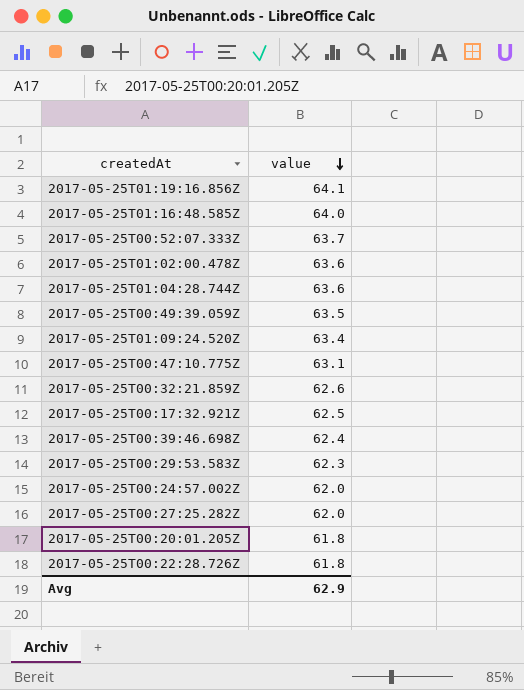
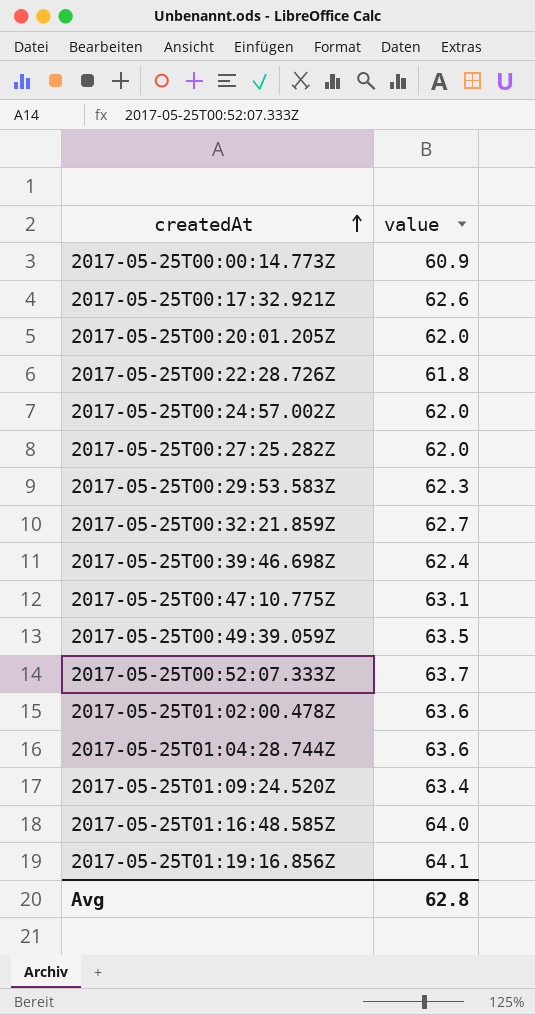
row order: value descending -> createdAt ascending
row 2017-05-25T00:00:14.773Z: none -> 60.9
2017-05-25T00:17:32.921Z | value: 62.5 -> 62.6
2017-05-25T00:20:01.205Z | value: 61.8 -> 62.0
2017-05-25T00:32:21.859Z | value: 62.6 -> 62.7
Avg | value: 62.9 -> 62.8

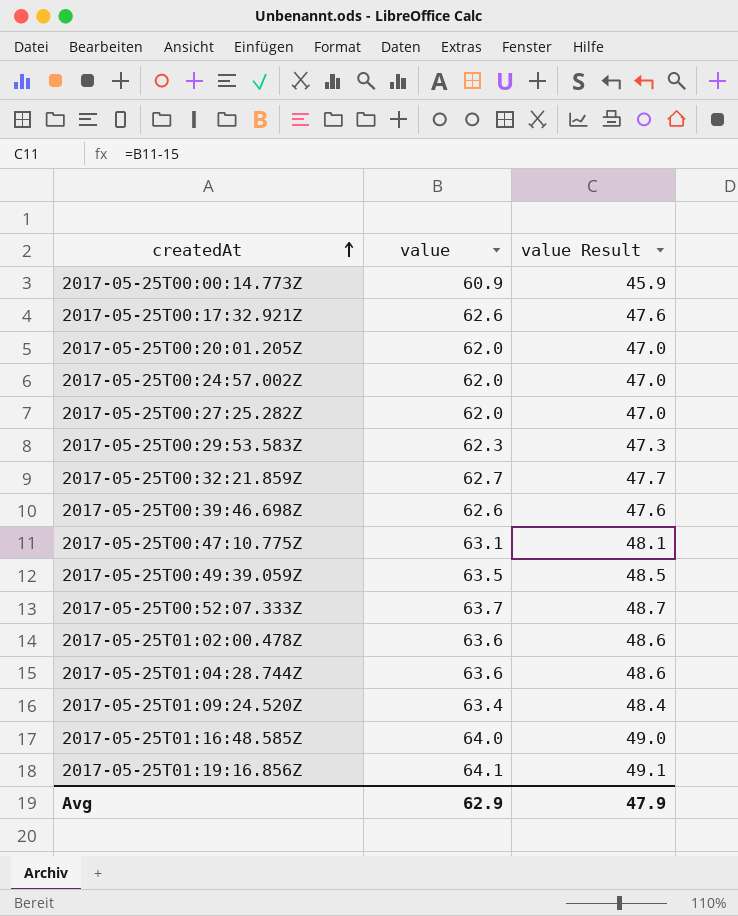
column value Result | formula: none -> [value] - 15
row 2017-05-25T00:22:28.726Z: 61.8 -> none
2017-05-25T00:39:46.698Z | value: 62.4 -> 62.6
Avg | value: 62.8 -> 62.9

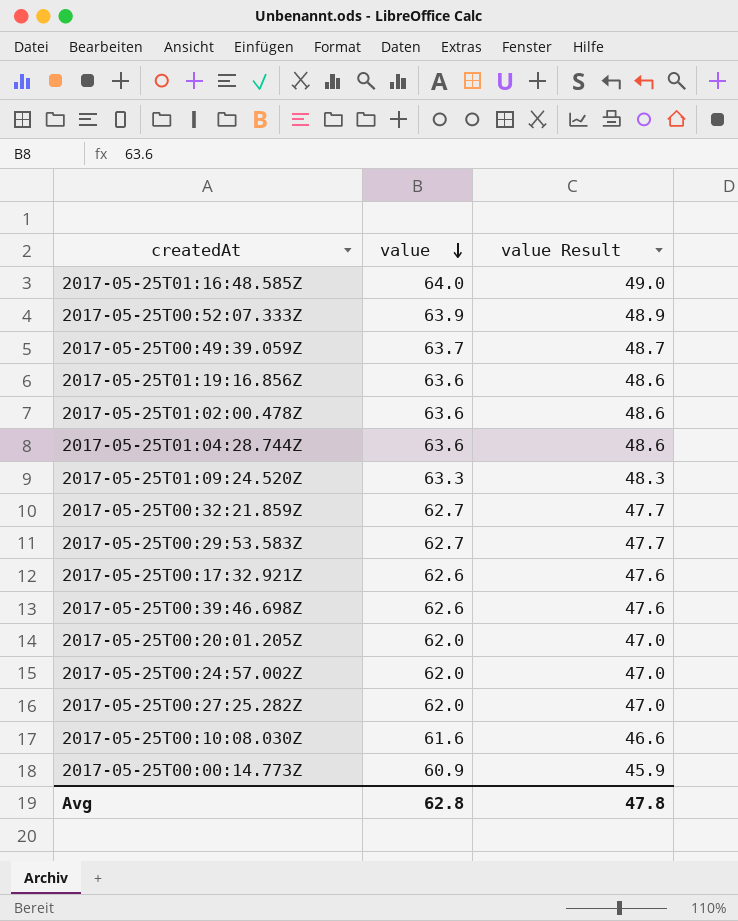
row order: createdAt ascending -> value descending
row 2017-05-25T00:47:10.775Z: 63.1 | 48.1 -> none
2017-05-25T00:52:07.333Z | value: 63.7 -> 63.9
2017-05-25T00:52:07.333Z | value Result: 48.7 -> 48.9
2017-05-25T00:49:39.059Z | value: 63.5 -> 63.7
2017-05-25T00:49:39.059Z | value Result: 48.5 -> 48.7
2017-05-25T01:19:16.856Z | value: 64.1 -> 63.6
2017-05-25T01:19:16.856Z | value Result: 49.1 -> 48.6
2017-05-25T01:09:24.520Z | value: 63.4 -> 63.3
2017-05-25T01:09:24.520Z | value Result: 48.4 -> 48.3
2017-05-25T00:29:53.583Z | value: 62.3 -> 62.7
2017-05-25T00:29:53.583Z | value Result: 47.3 -> 47.7
row 2017-05-25T00:10:08.030Z: none -> 61.6 | 46.6
Avg | value: 62.9 -> 62.8
Avg | value Result: 47.9 -> 47.8

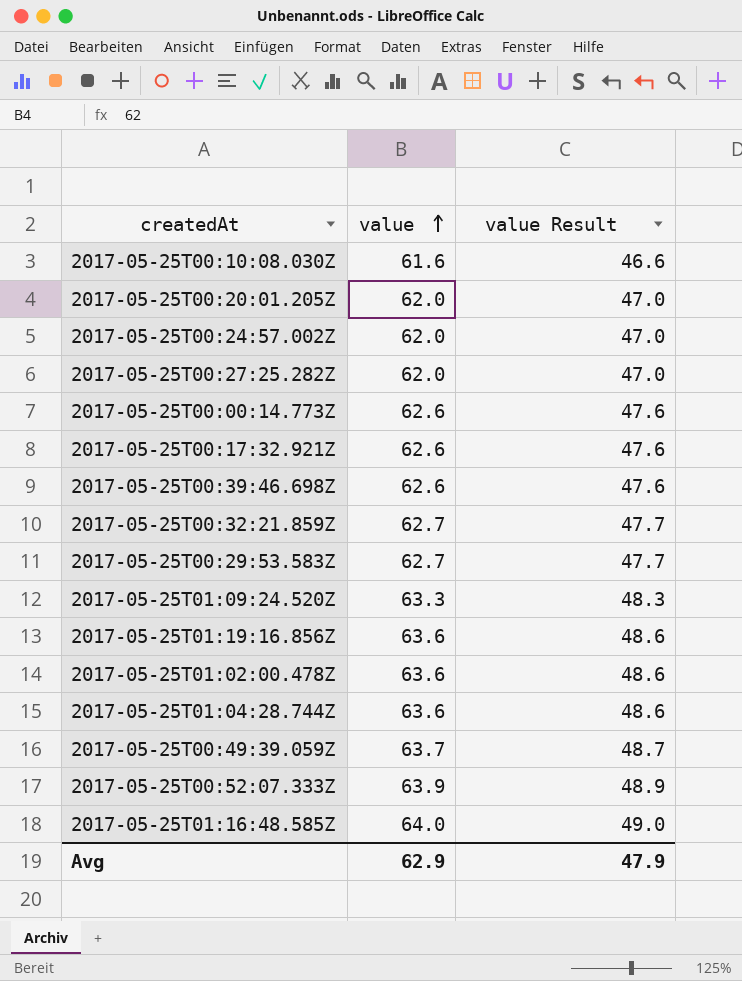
row order: value descending -> value ascending
2017-05-25T00:00:14.773Z | value: 60.9 -> 62.6
2017-05-25T00:00:14.773Z | value Result: 45.9 -> 47.6
Avg | value: 62.8 -> 62.9
Avg | value Result: 47.8 -> 47.9

